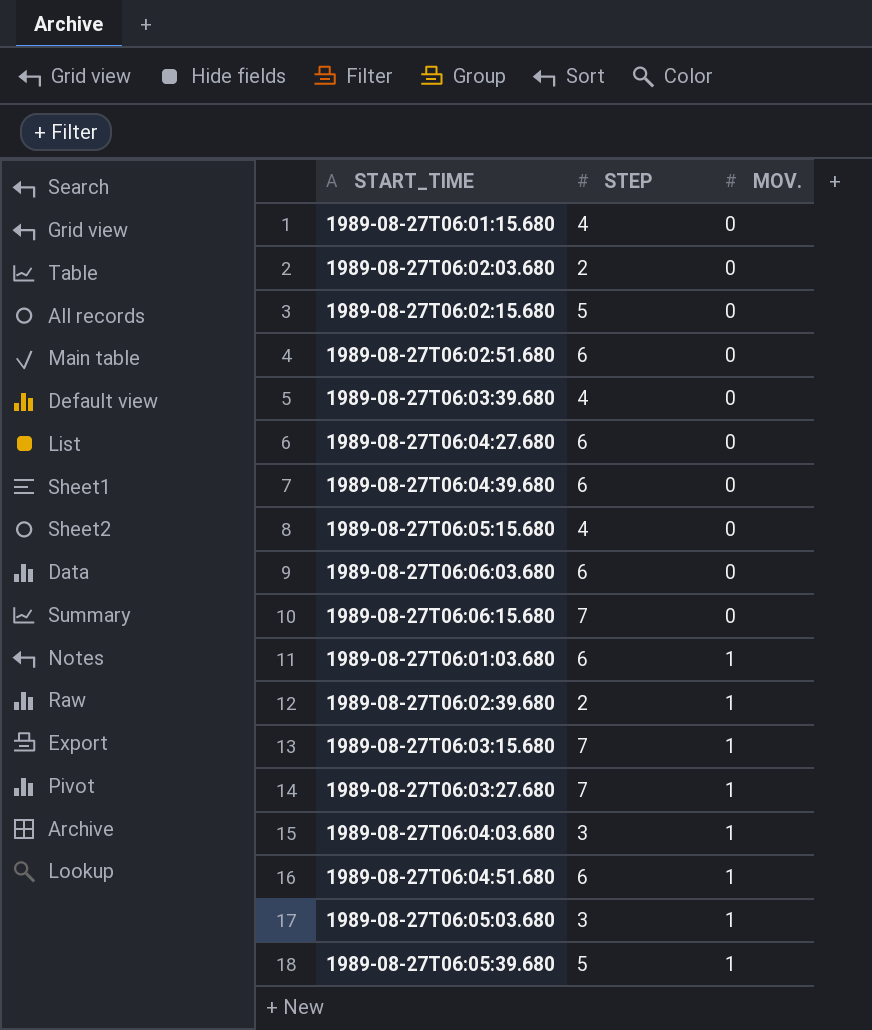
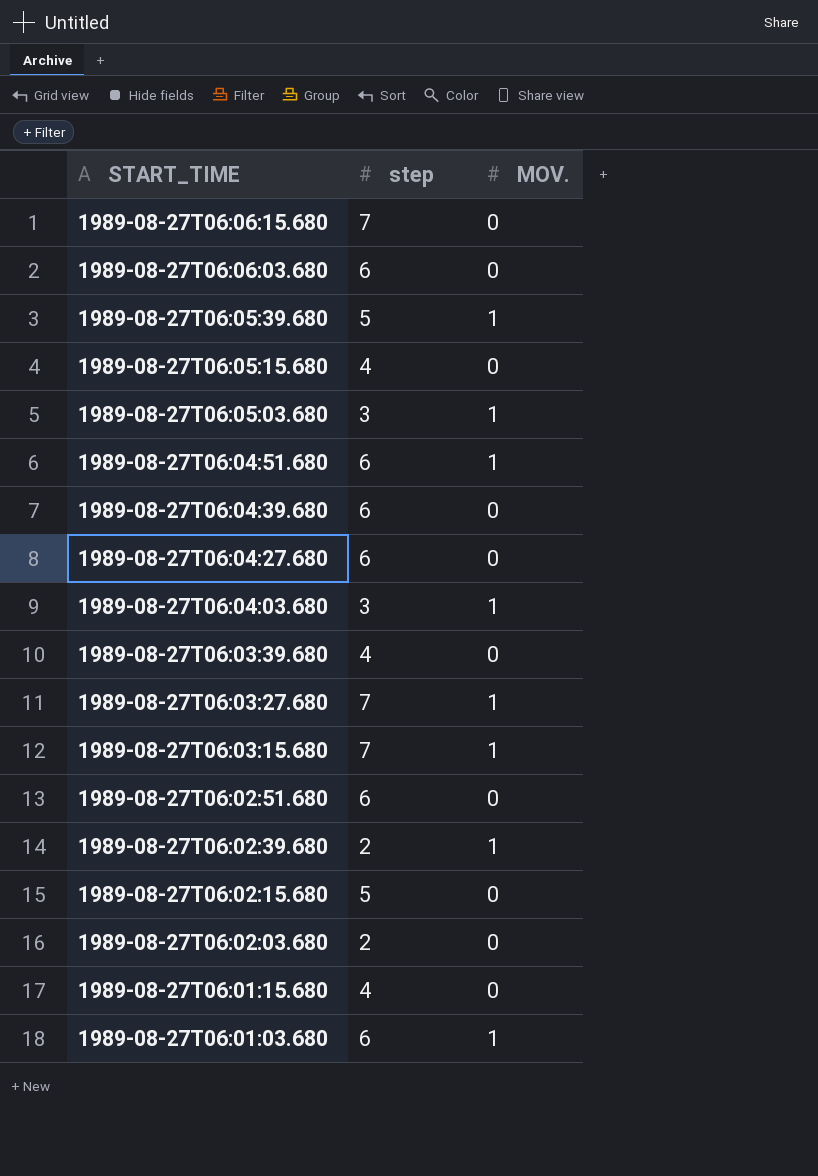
row order: MOV. ascending -> START_TIME descending
column name: STEP -> step

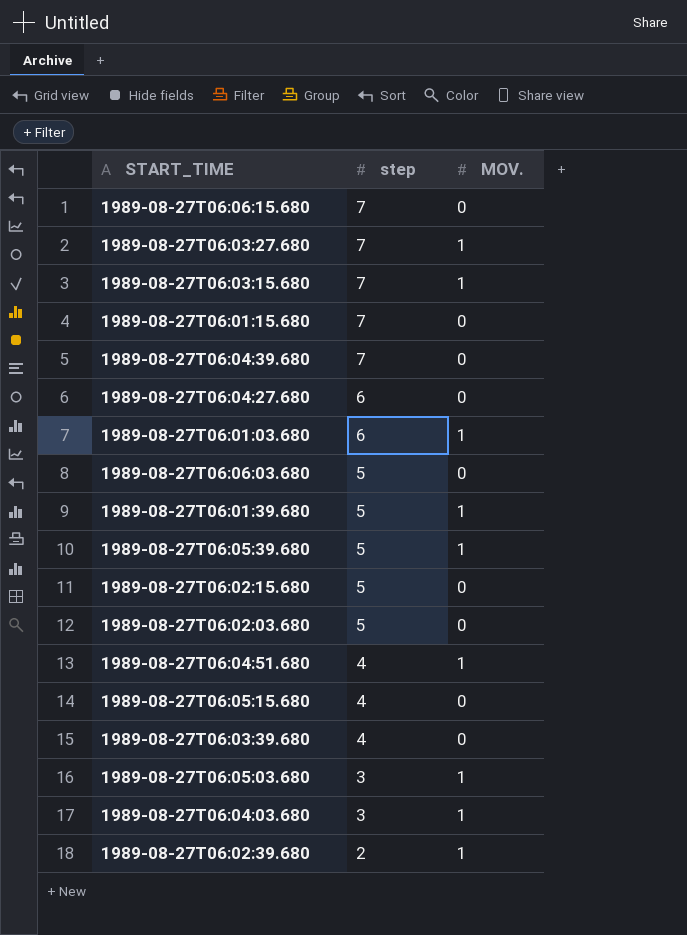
row order: START_TIME descending -> step descending
row 1989-08-27T06:02:51.680: 6 | 0 -> none
1989-08-27T06:01:15.680 | step: 4 -> 7
1989-08-27T06:04:39.680 | step: 6 -> 7
1989-08-27T06:06:03.680 | step: 6 -> 5
row 1989-08-27T06:01:39.680: none -> 5 | 1
1989-08-27T06:02:03.680 | step: 2 -> 5
1989-08-27T06:04:51.680 | step: 6 -> 4

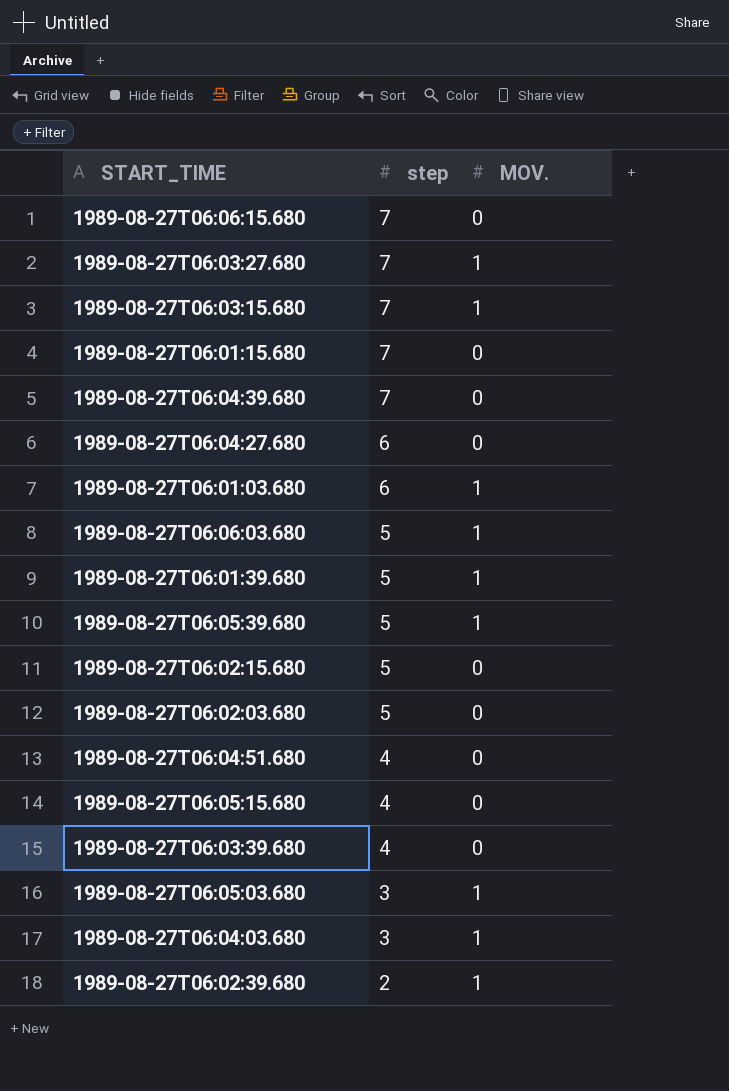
1989-08-27T06:06:03.680 | MOV.: 0 -> 1
1989-08-27T06:04:51.680 | MOV.: 1 -> 0

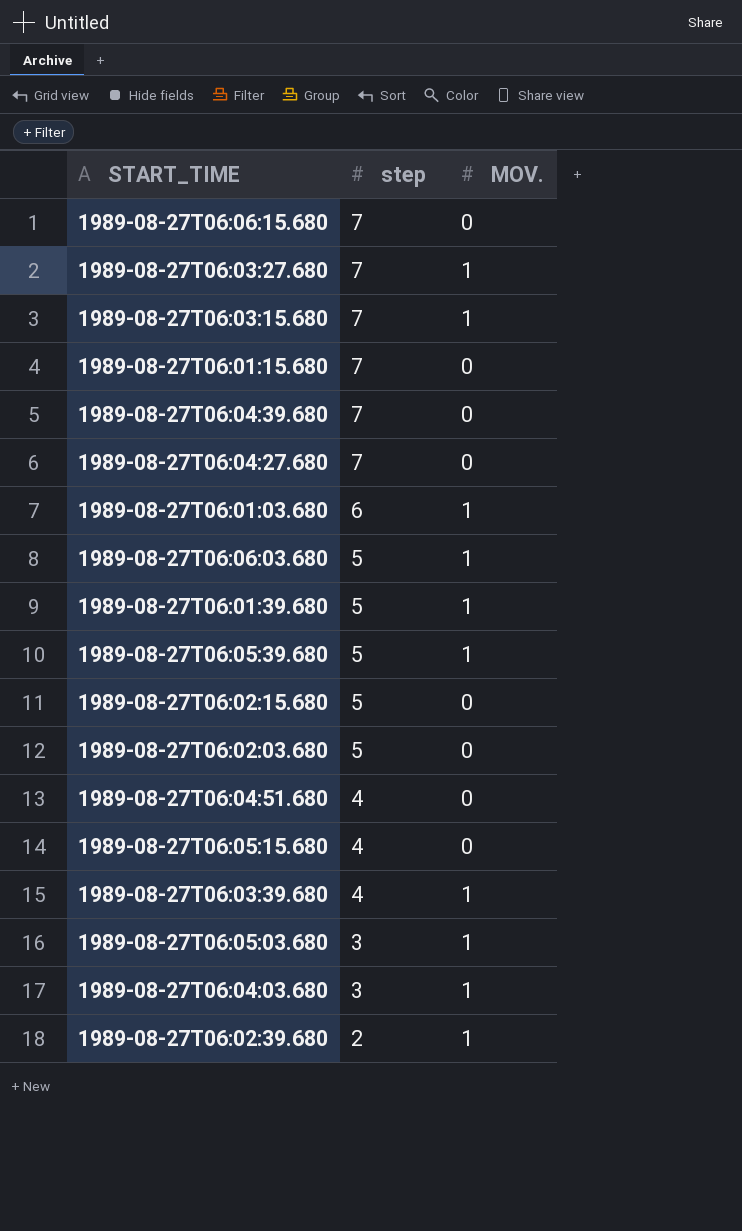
1989-08-27T06:04:27.680 | step: 6 -> 7
1989-08-27T06:03:39.680 | MOV.: 0 -> 1

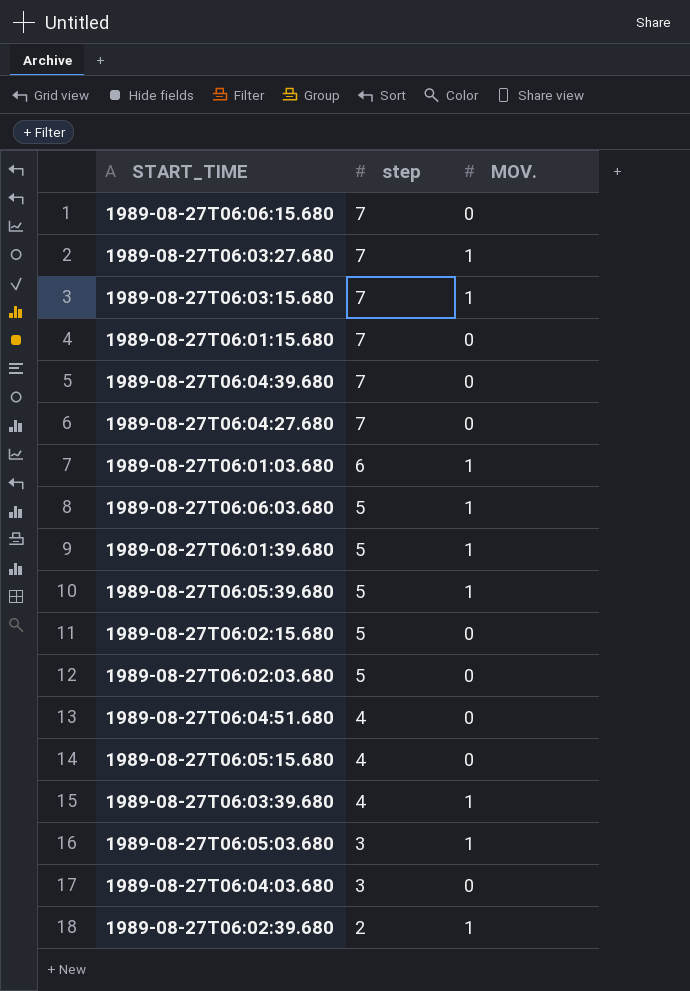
1989-08-27T06:04:03.680 | MOV.: 1 -> 0

